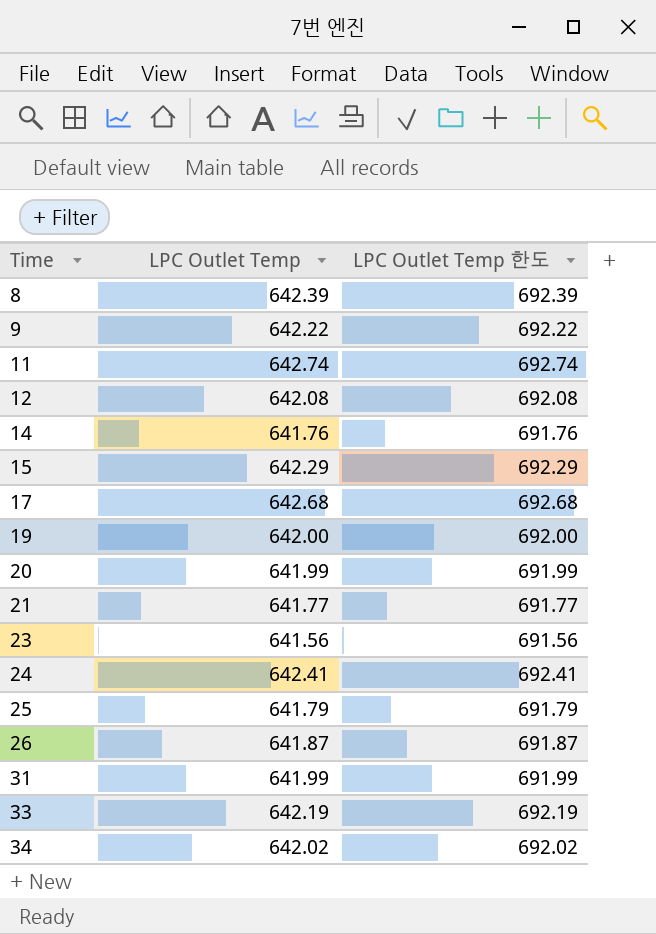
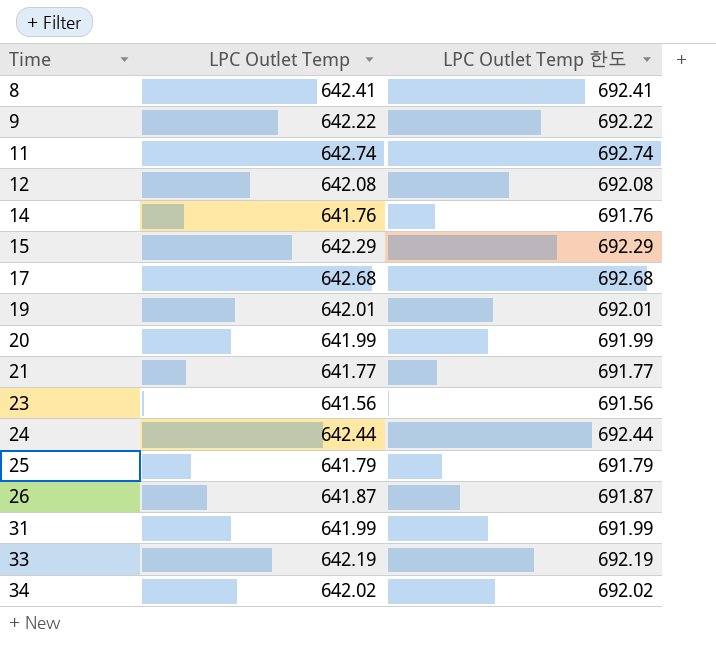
8 | LPC Outlet Temp: 642.39 -> 642.41
8 | LPC Outlet Temp 한도: 692.39 -> 692.41
19 | LPC Outlet Temp: 642.00 -> 642.01
19 | LPC Outlet Temp 한도: 692.00 -> 692.01
24 | LPC Outlet Temp: 642.41 -> 642.44
24 | LPC Outlet Temp 한도: 692.41 -> 692.44

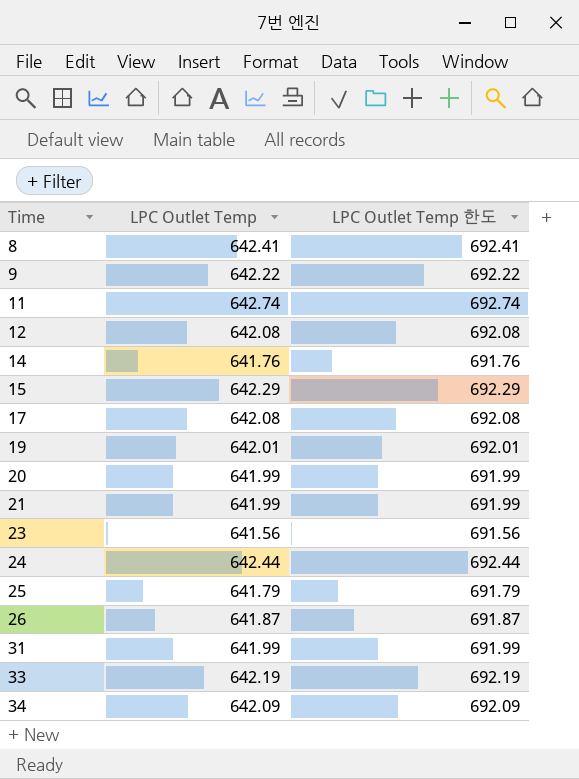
17 | LPC Outlet Temp: 642.68 -> 642.08
17 | LPC Outlet Temp 한도: 692.68 -> 692.08
21 | LPC Outlet Temp: 641.77 -> 641.99
21 | LPC Outlet Temp 한도: 691.77 -> 691.99
34 | LPC Outlet Temp: 642.02 -> 642.09
34 | LPC Outlet Temp 한도: 692.02 -> 692.09

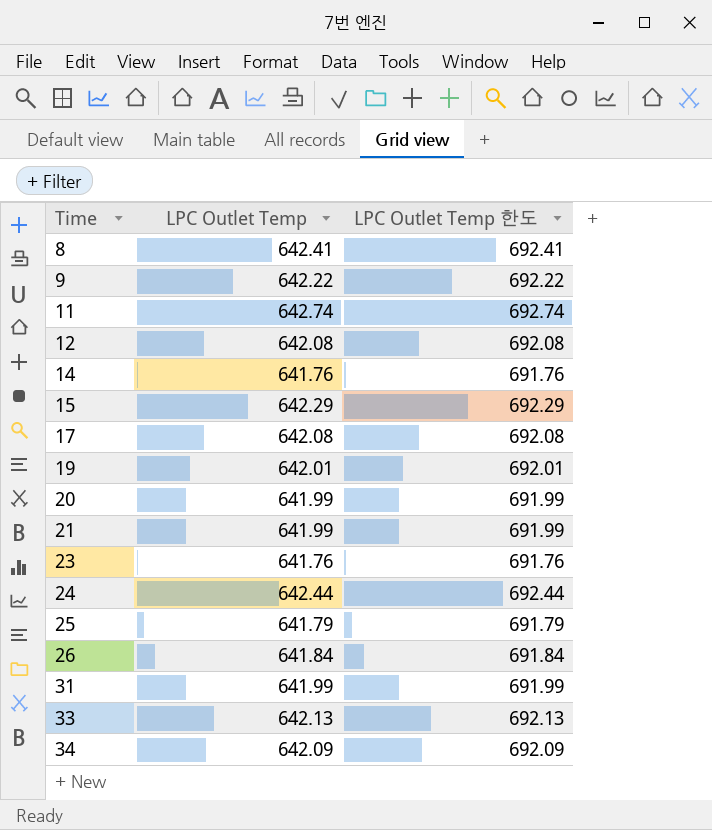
23 | LPC Outlet Temp: 641.56 -> 641.76
23 | LPC Outlet Temp 한도: 691.56 -> 691.76
26 | LPC Outlet Temp: 641.87 -> 641.84
26 | LPC Outlet Temp 한도: 691.87 -> 691.84
33 | LPC Outlet Temp: 642.19 -> 642.13
33 | LPC Outlet Temp 한도: 692.19 -> 692.13

